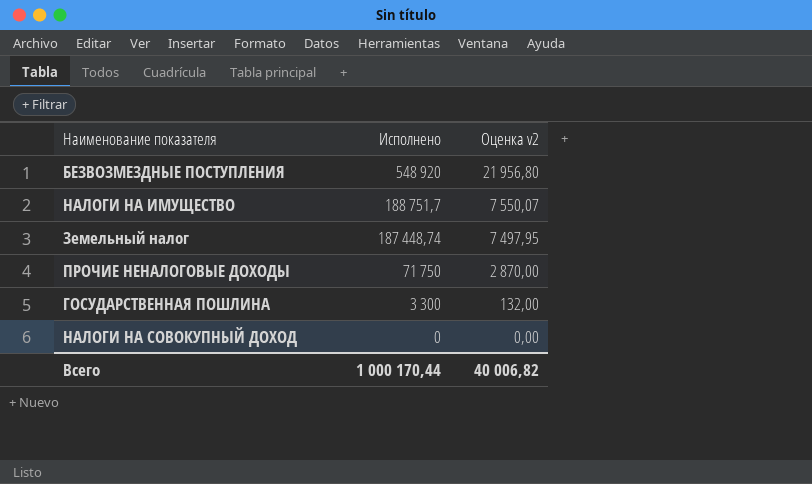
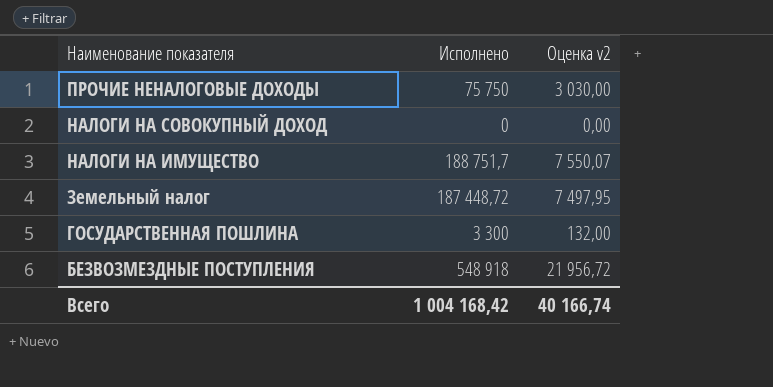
row order: Исполнено descending -> Наименование показателя descending
ПРОЧИЕ НЕНАЛОГОВЫЕ ДОХОДЫ | Исполнено: 71 750 -> 75 750
ПРОЧИЕ НЕНАЛОГОВЫЕ ДОХОДЫ | Оценка v2: 2 870,00 -> 3 030,00
Земельный налог | Исполнено: 187 448,74 -> 187 448,72
БЕЗВОЗМЕЗДНЫЕ ПОСТУПЛЕНИЯ | Исполнено: 548 920 -> 548 918
БЕЗВОЗМЕЗДНЫЕ ПОСТУПЛЕНИЯ | Оценка v2: 21 956,80 -> 21 956,72
Всего | Исполнено: 1 000 170,44 -> 1 004 168,42
Всего | Оценка v2: 40 006,82 -> 40 166,74

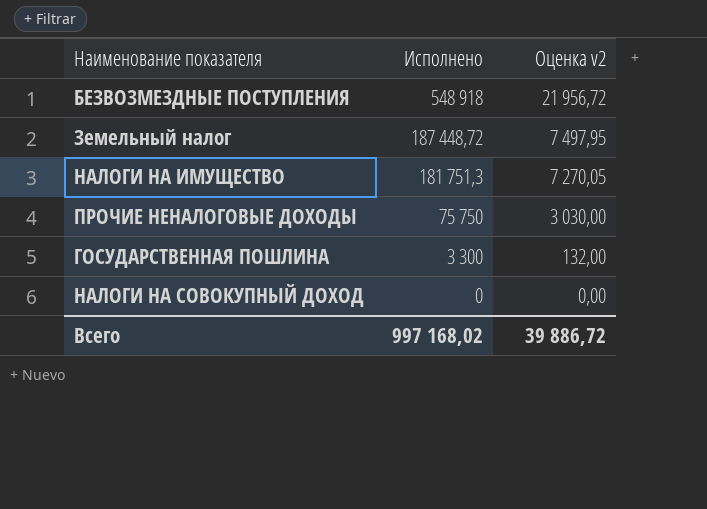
row order: Наименование показателя descending -> Исполнено descending
НАЛОГИ НА ИМУЩЕСТВО | Исполнено: 188 751,7 -> 181 751,3
НАЛОГИ НА ИМУЩЕСТВО | Оценка v2: 7 550,07 -> 7 270,05
Всего | Исполнено: 1 004 168,42 -> 997 168,02
Всего | Оценка v2: 40 166,74 -> 39 886,72

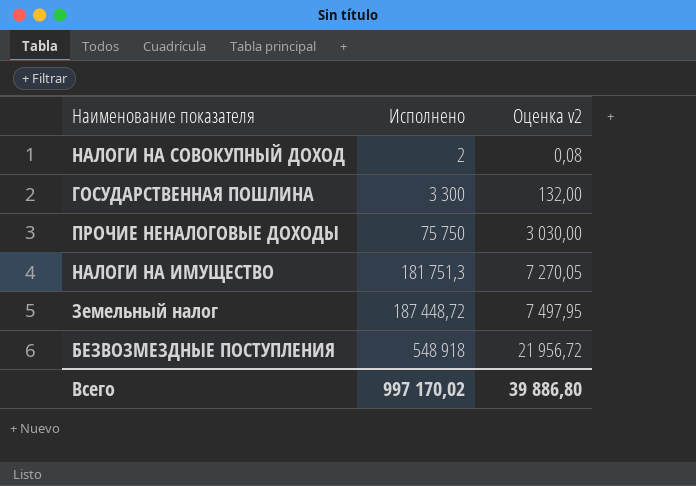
row order: Исполнено descending -> Исполнено ascending
НАЛОГИ НА СОВОКУПНЫЙ ДОХОД | Исполнено: 0 -> 2
НАЛОГИ НА СОВОКУПНЫЙ ДОХОД | Оценка v2: 0,00 -> 0,08
Всего | Исполнено: 997 168,02 -> 997 170,02
Всего | Оценка v2: 39 886,72 -> 39 886,80

